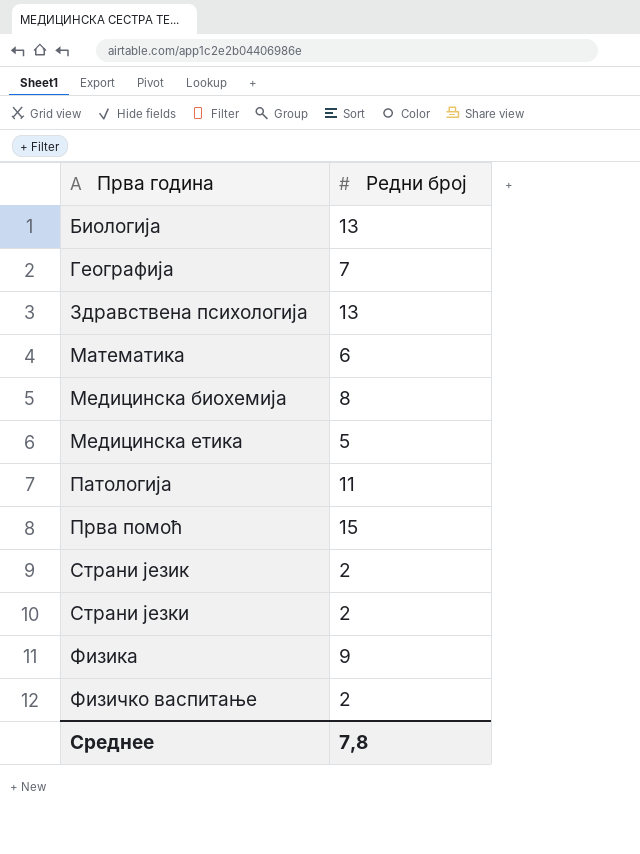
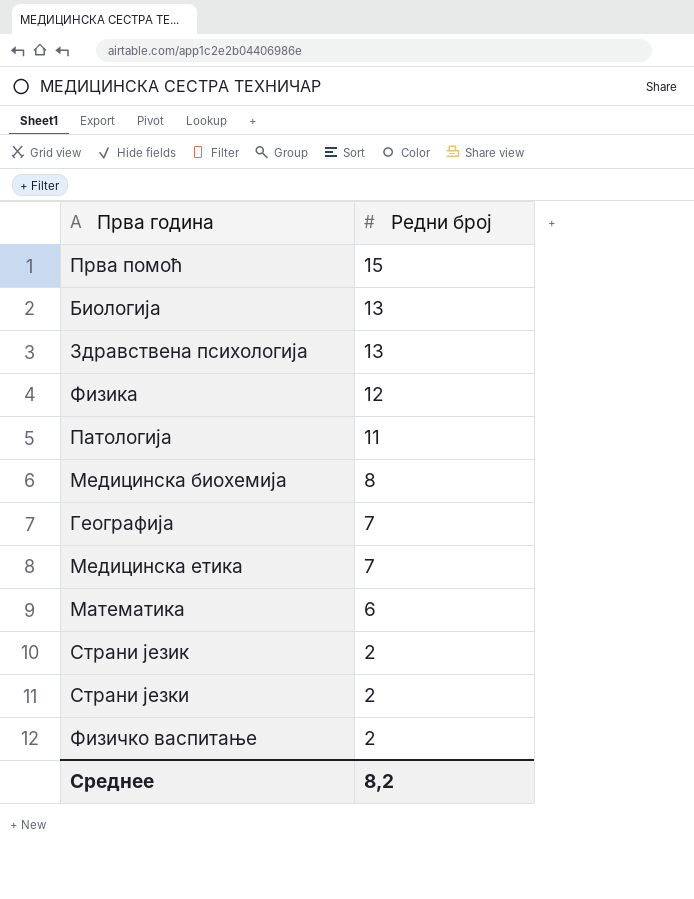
row order: Прва година ascending -> Редни број descending
Физика | Редни број: 9 -> 12
Медицинска етика | Редни број: 5 -> 7
Среднее | Редни број: 7,8 -> 8,2

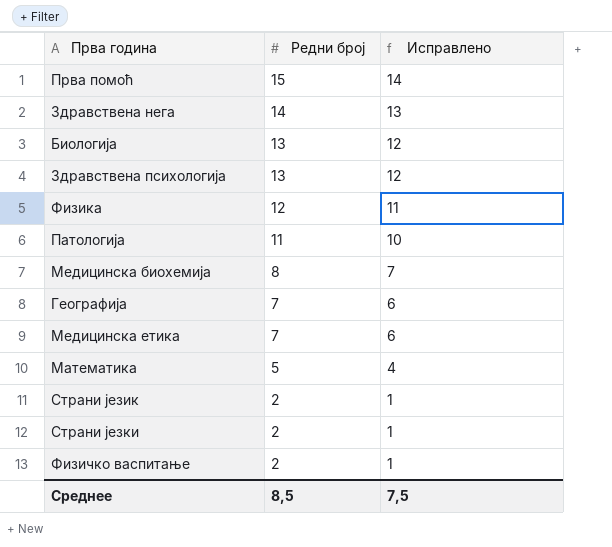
column Исправлено | formula: none -> [Редни број] - 1
row Здравствена нега: none -> 14 | 13
Математика | Редни број: 6 -> 5
Среднее | Редни број: 8,2 -> 8,5

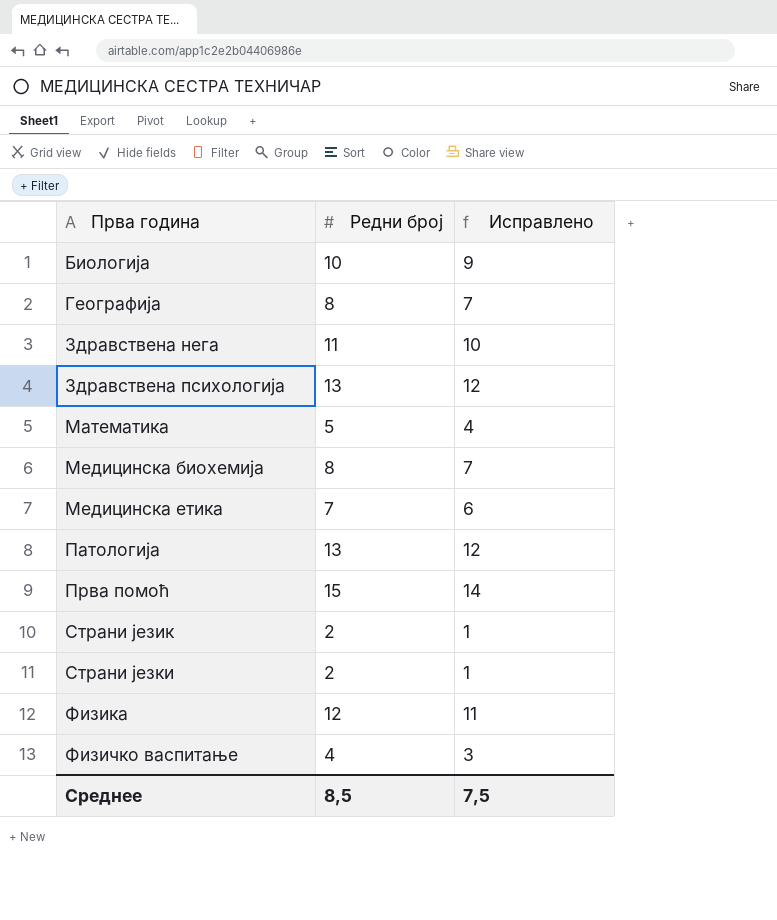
row order: Редни број descending -> Прва година ascending
Биологија | Редни број: 13 -> 10
Биологија | Исправлено: 12 -> 9
Географија | Редни број: 7 -> 8
Географија | Исправлено: 6 -> 7
Здравствена нега | Редни број: 14 -> 11
Здравствена нега | Исправлено: 13 -> 10
Патологија | Редни број: 11 -> 13
Патологија | Исправлено: 10 -> 12
Физичко васпитање | Редни број: 2 -> 4
Физичко васпитање | Исправлено: 1 -> 3

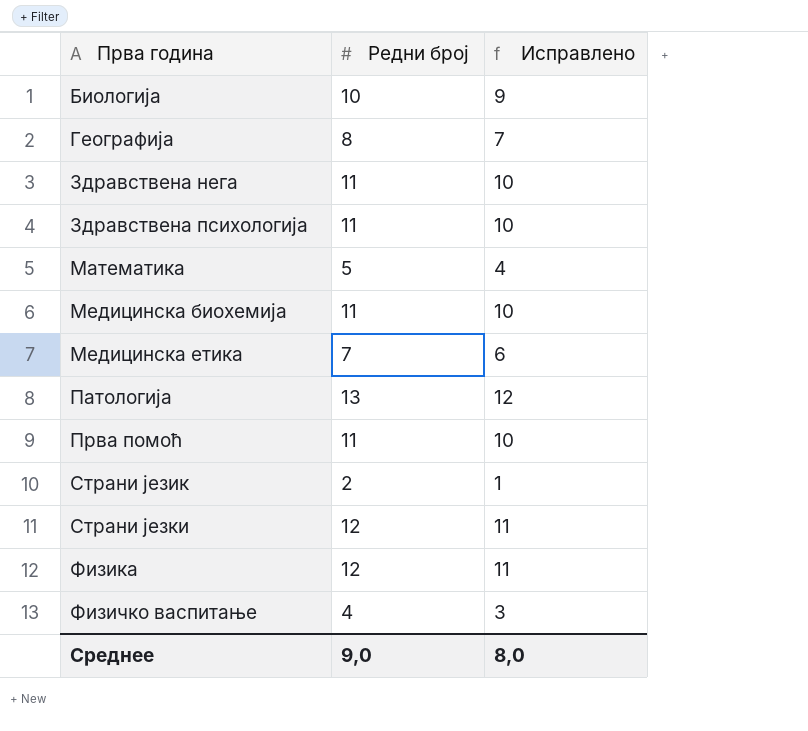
Здравствена психологија | Редни број: 13 -> 11
Здравствена психологија | Исправлено: 12 -> 10
Медицинска биохемија | Редни број: 8 -> 11
Медицинска биохемија | Исправлено: 7 -> 10
Прва помоћ | Редни број: 15 -> 11
Прва помоћ | Исправлено: 14 -> 10
Страни језки | Редни број: 2 -> 12
Страни језки | Исправлено: 1 -> 11
Среднее | Редни број: 8,5 -> 9,0
Среднее | Исправлено: 7,5 -> 8,0

